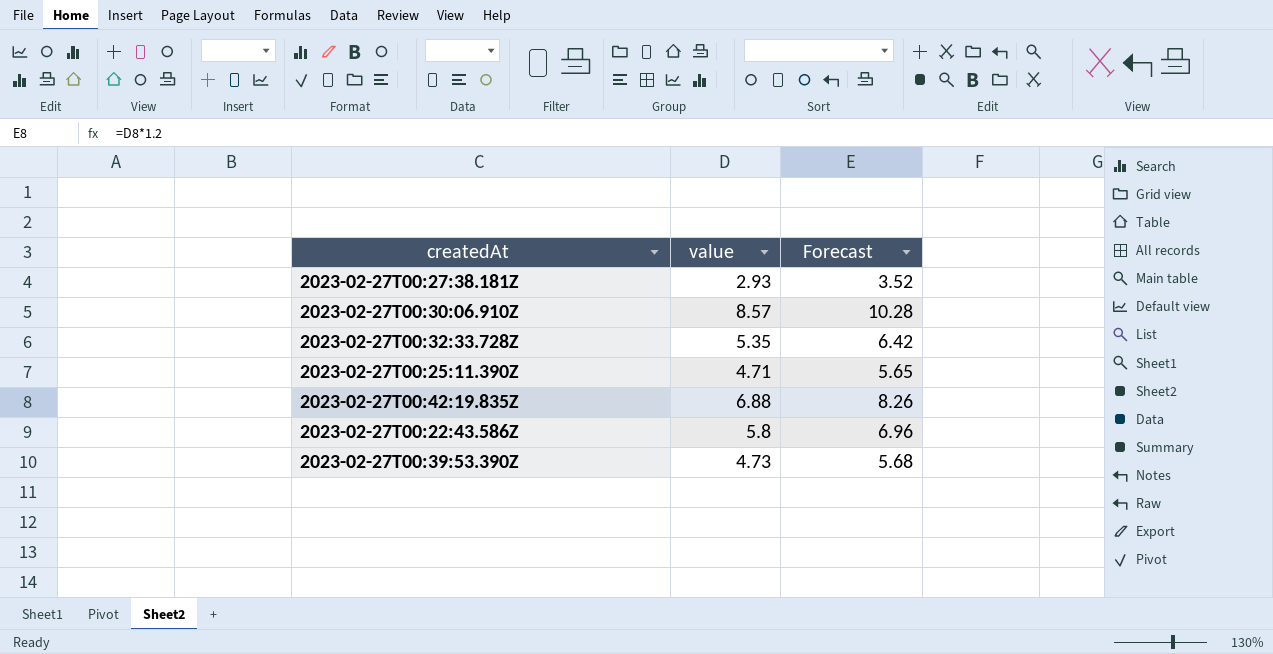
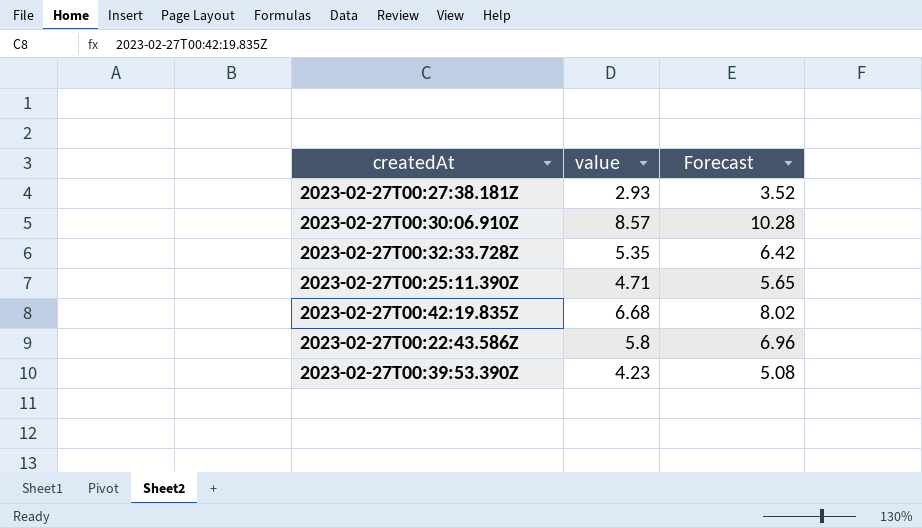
2023-02-27T00:42:19.835Z | value: 6.88 -> 6.68
2023-02-27T00:42:19.835Z | Forecast: 8.26 -> 8.02
2023-02-27T00:39:53.390Z | value: 4.73 -> 4.23
2023-02-27T00:39:53.390Z | Forecast: 5.68 -> 5.08

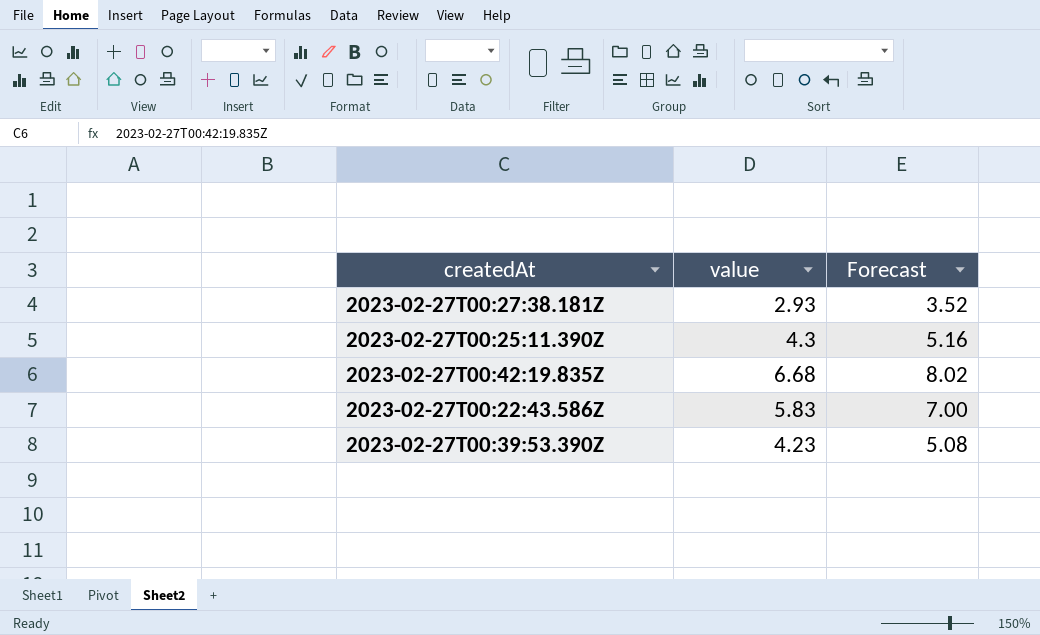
row 2023-02-27T00:30:06.910Z: 8.57 | 10.28 -> none
row 2023-02-27T00:32:33.728Z: 5.35 | 6.42 -> none
2023-02-27T00:25:11.390Z | value: 4.71 -> 4.3
2023-02-27T00:25:11.390Z | Forecast: 5.65 -> 5.16
2023-02-27T00:22:43.586Z | value: 5.8 -> 5.83
2023-02-27T00:22:43.586Z | Forecast: 6.96 -> 7.00

